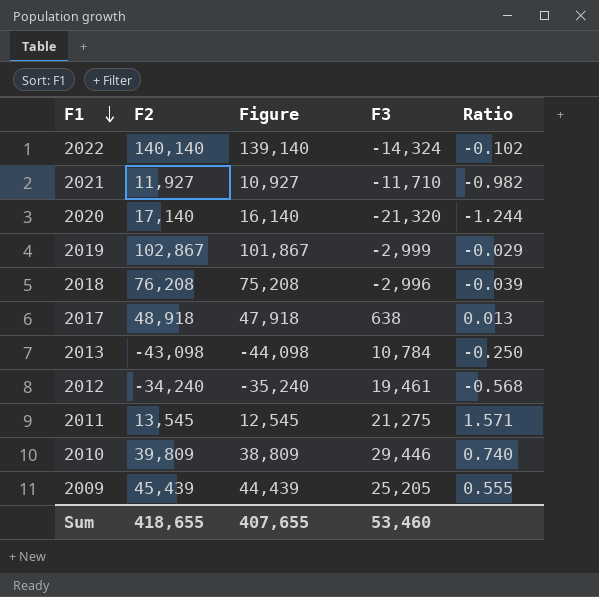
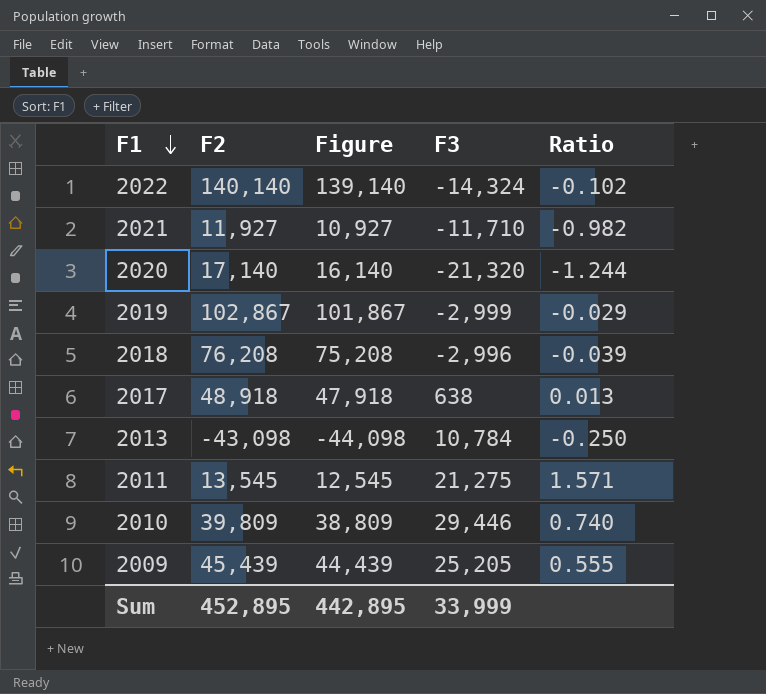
row 2012: -34,240 | -35,240 | 19,461 | -0.568 -> none
Sum | F2: 418,655 -> 452,895
Sum | Figure: 407,655 -> 442,895
Sum | F3: 53,460 -> 33,999

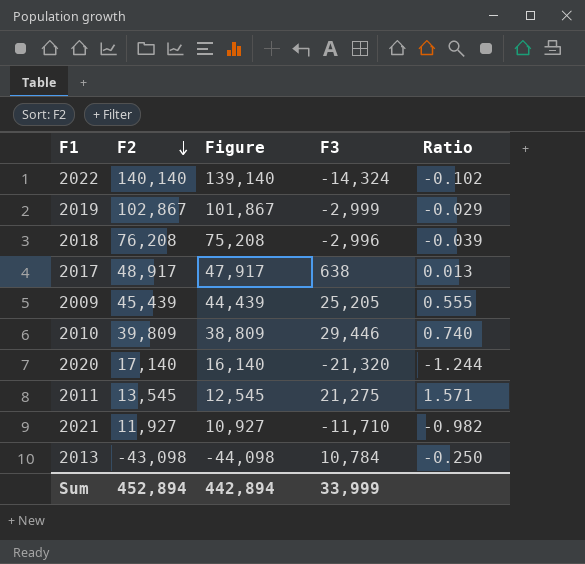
row order: F1 descending -> F2 descending
2017 | F2: 48,918 -> 48,917
2017 | Figure: 47,918 -> 47,917
Sum | F2: 452,895 -> 452,894
Sum | Figure: 442,895 -> 442,894

